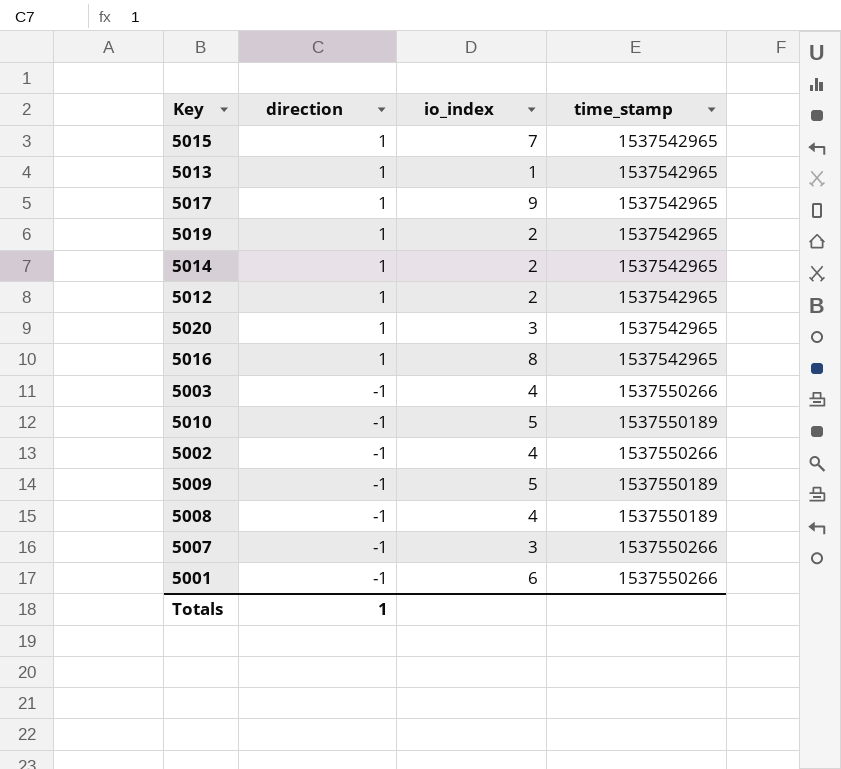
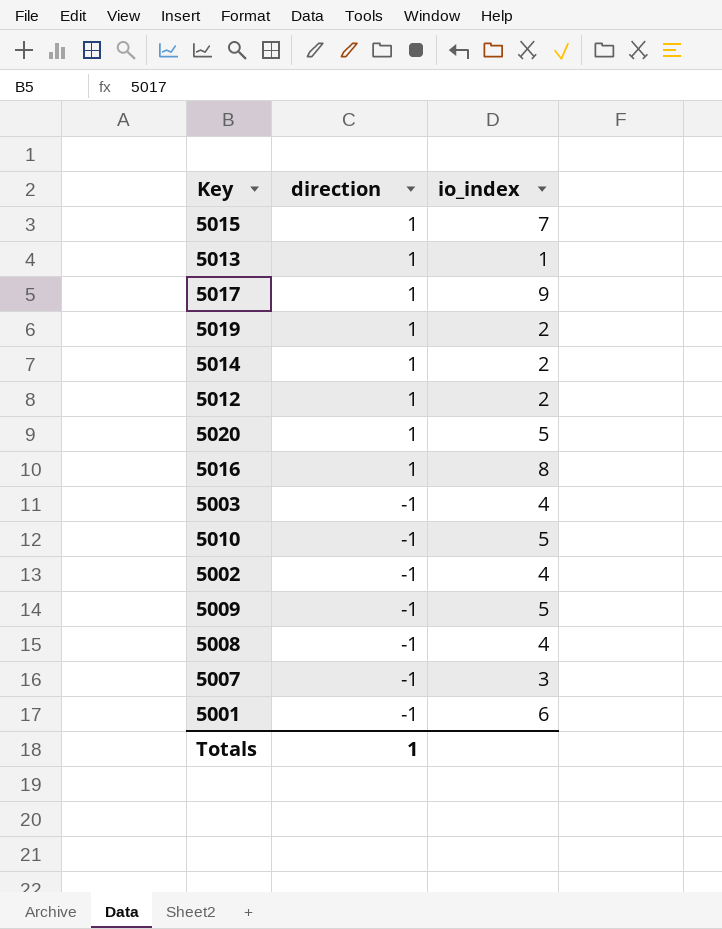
column time_stamp | position: 4 -> none
5020 | io_index: 3 -> 5

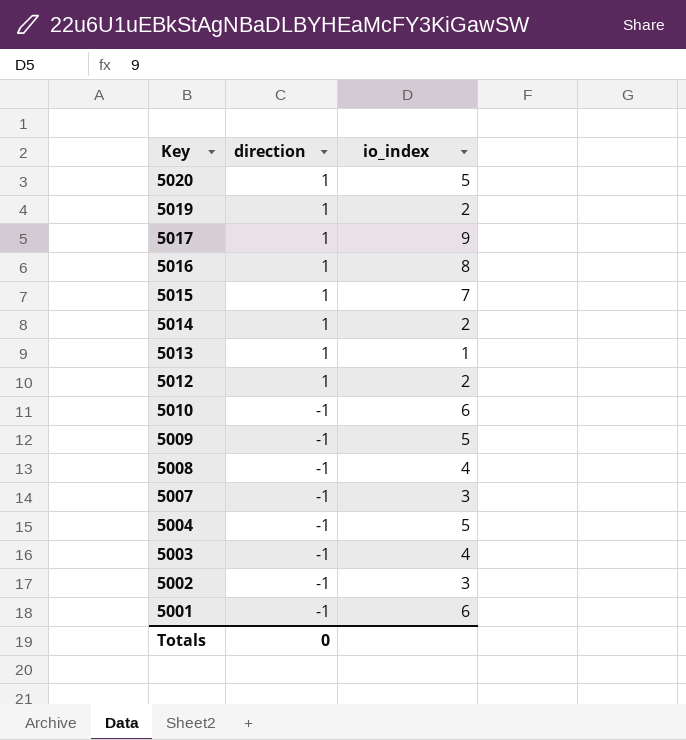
row order: direction descending -> Key descending
5010 | io_index: 5 -> 6
row 5004: none -> -1 | 5
5002 | io_index: 4 -> 3
Totals | direction: 1 -> 0

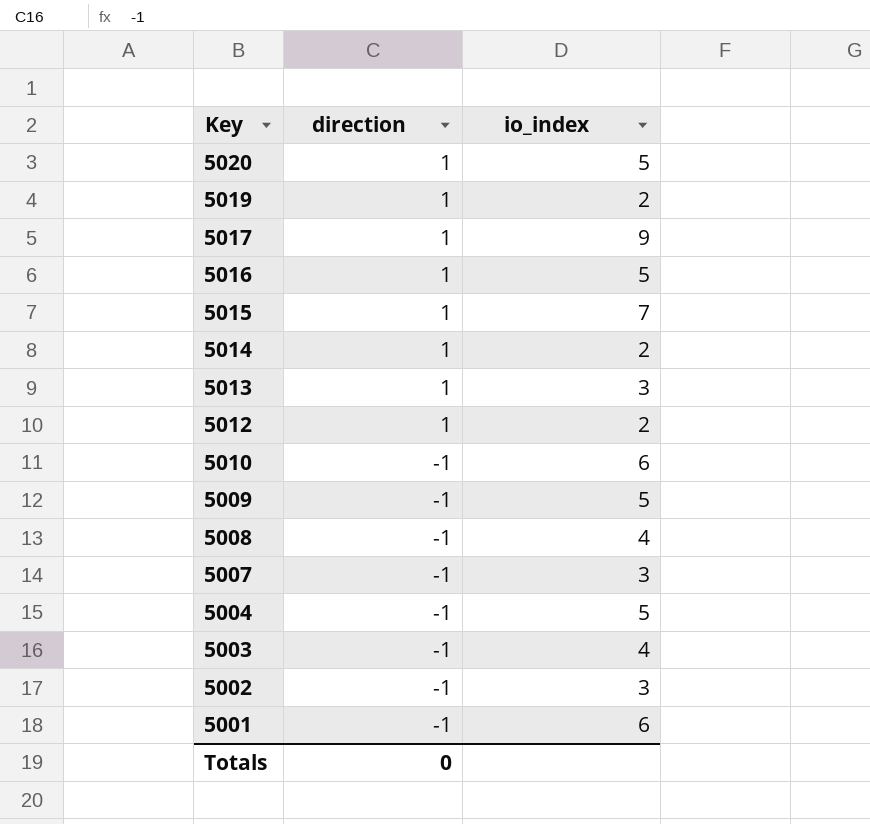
5016 | io_index: 8 -> 5
5013 | io_index: 1 -> 3

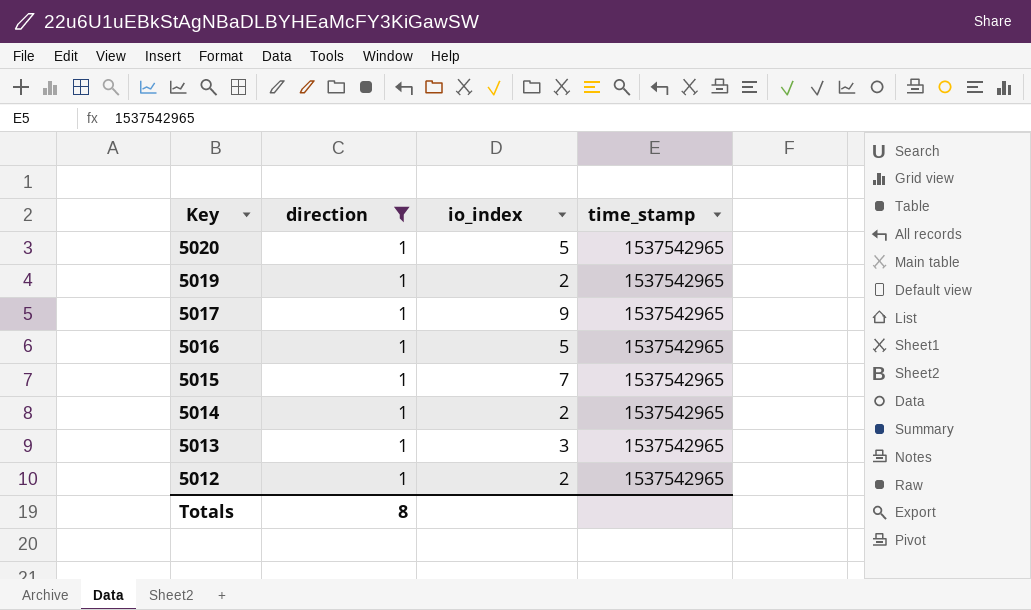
filter: none -> direction = 1
column time_stamp | position: none -> 4
Totals | direction: 0 -> 8

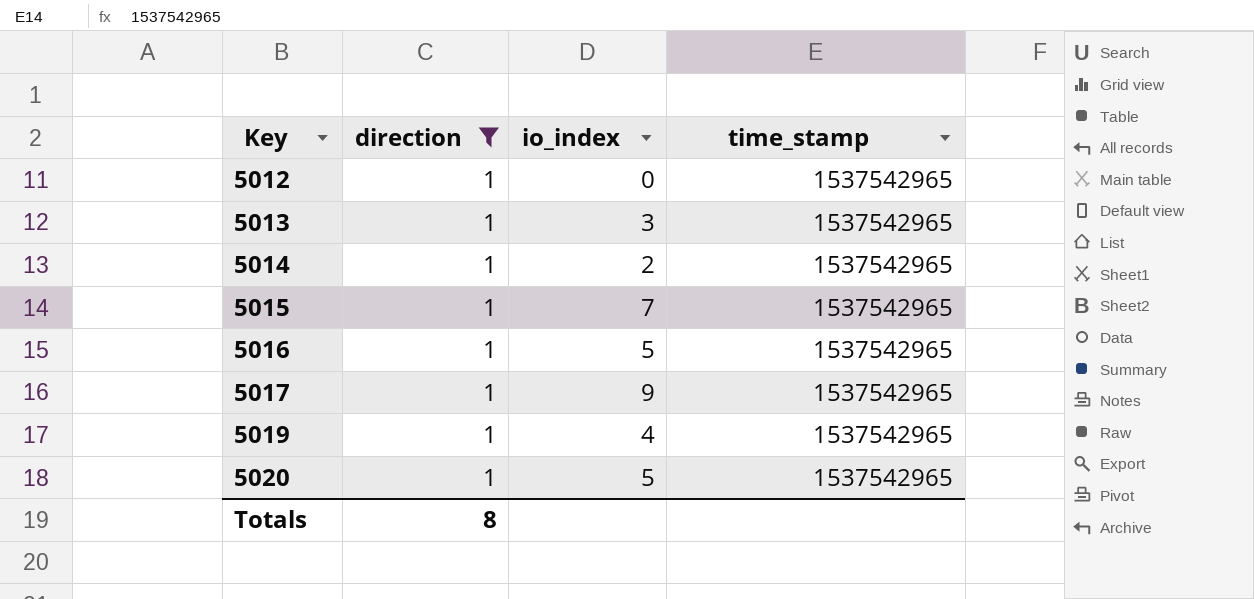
row order: Key descending -> Key ascending
5012 | io_index: 2 -> 0
5019 | io_index: 2 -> 4

